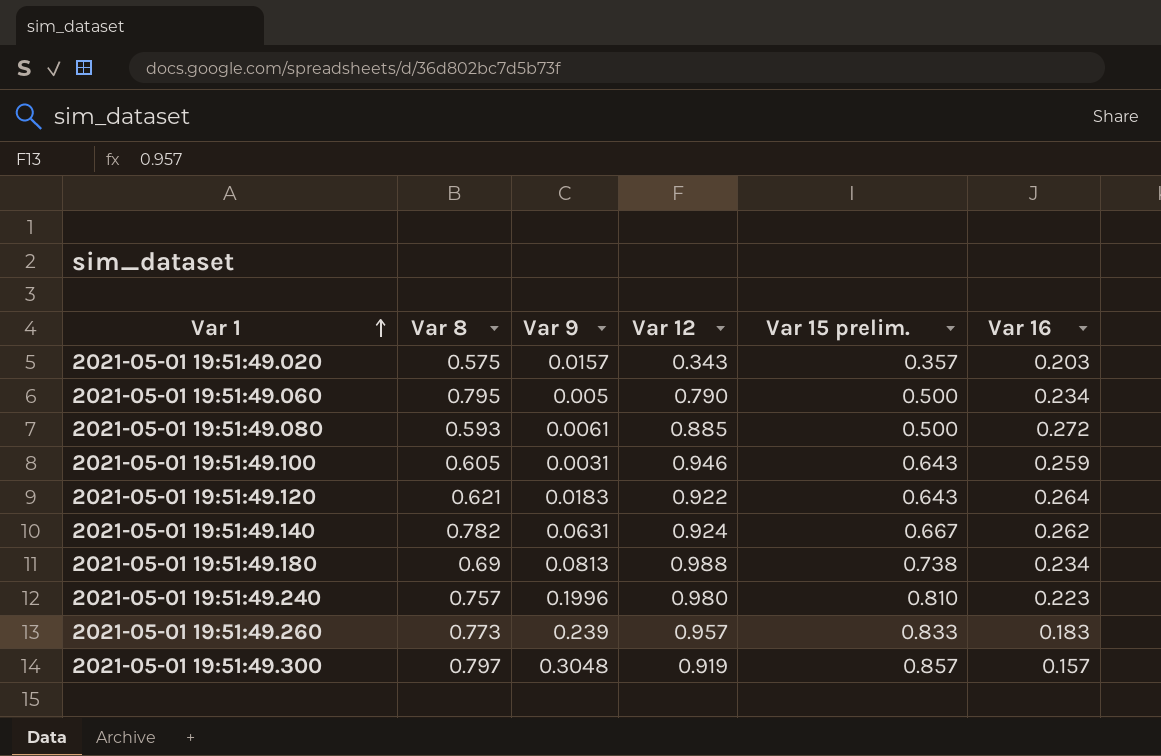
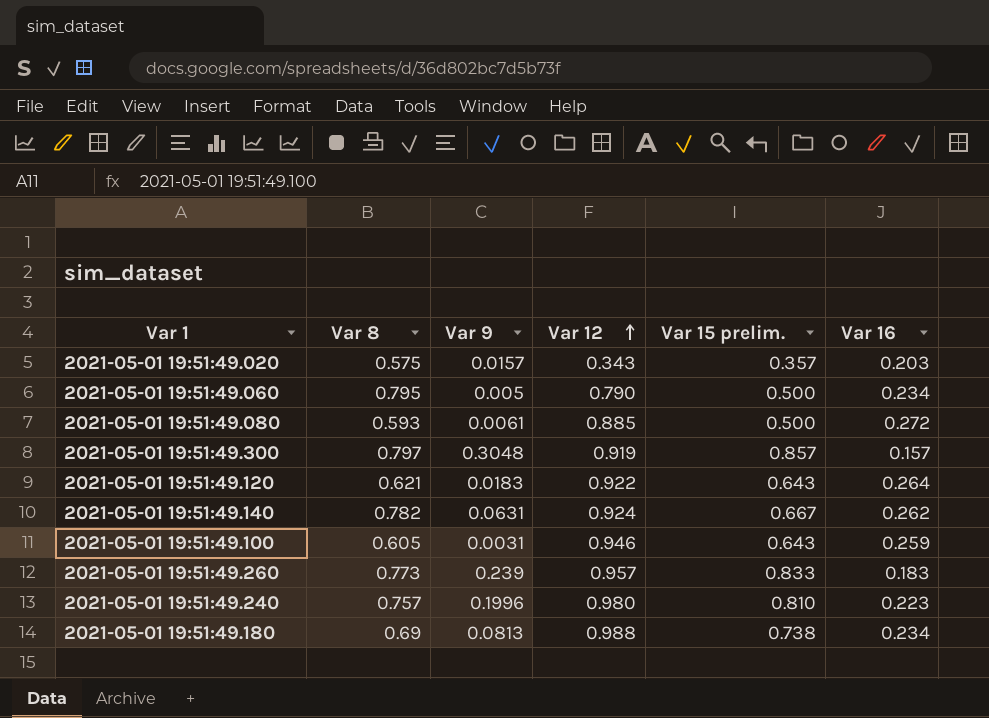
row order: Var 1 ascending -> Var 12 ascending

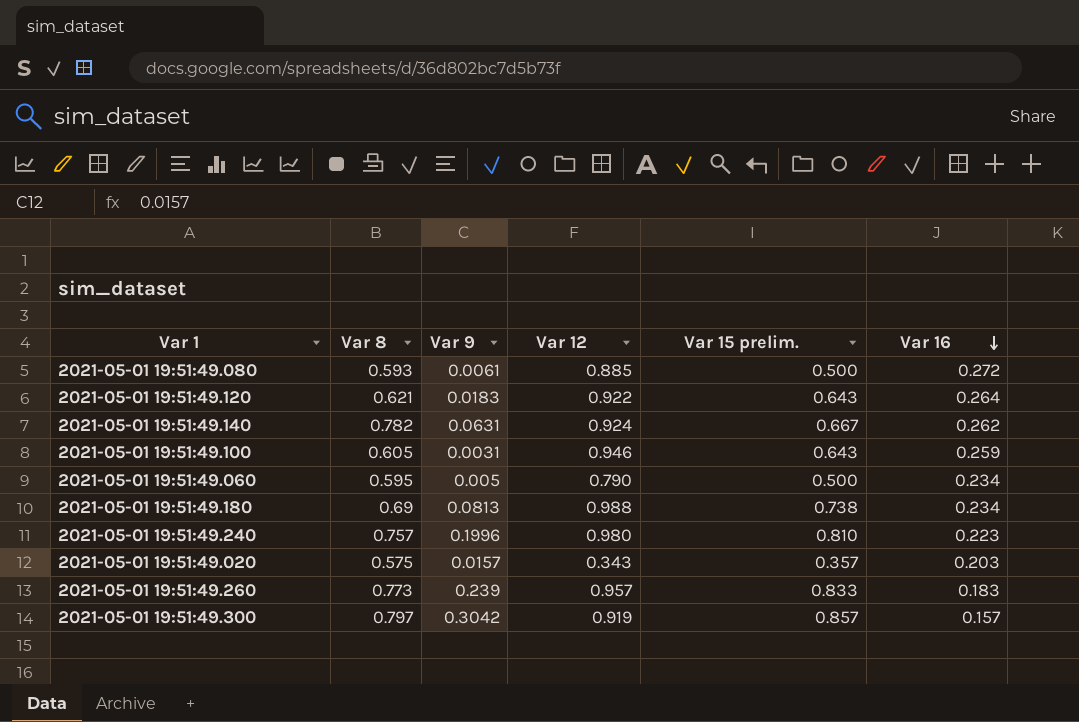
row order: Var 12 ascending -> Var 16 descending
2021-05-01 19:51:49.060 | Var 8: 0.795 -> 0.595
2021-05-01 19:51:49.300 | Var 9: 0.3048 -> 0.3042

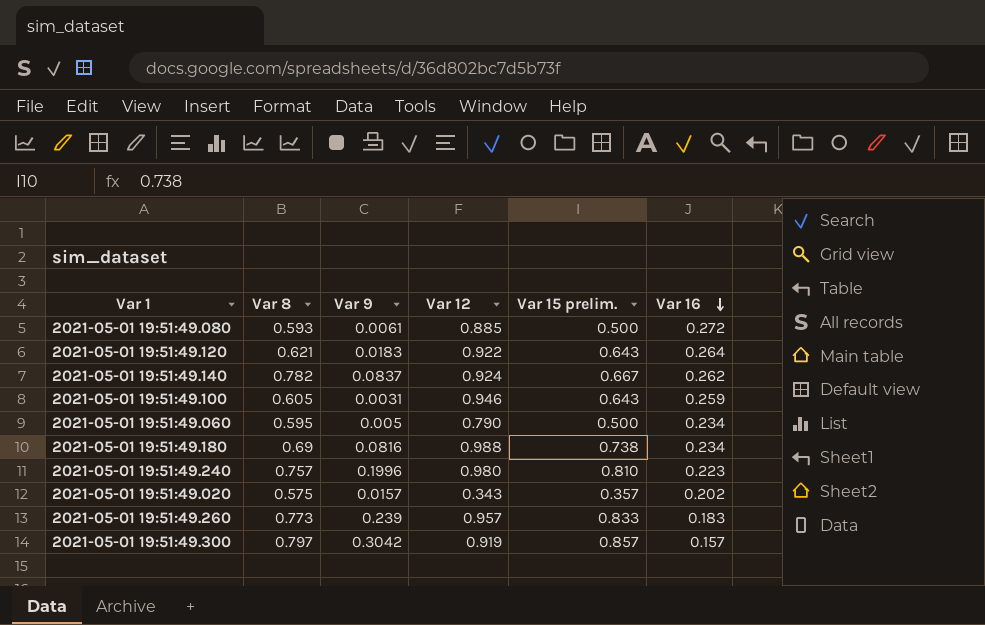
2021-05-01 19:51:49.140 | Var 9: 0.0631 -> 0.0837
2021-05-01 19:51:49.180 | Var 9: 0.0813 -> 0.0816
2021-05-01 19:51:49.020 | Var 16: 0.203 -> 0.202

